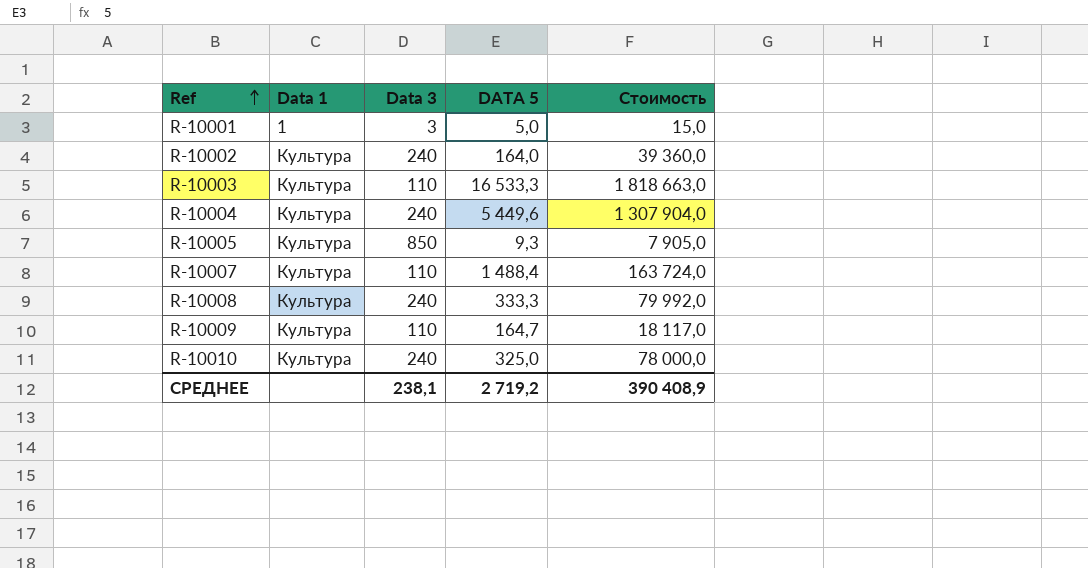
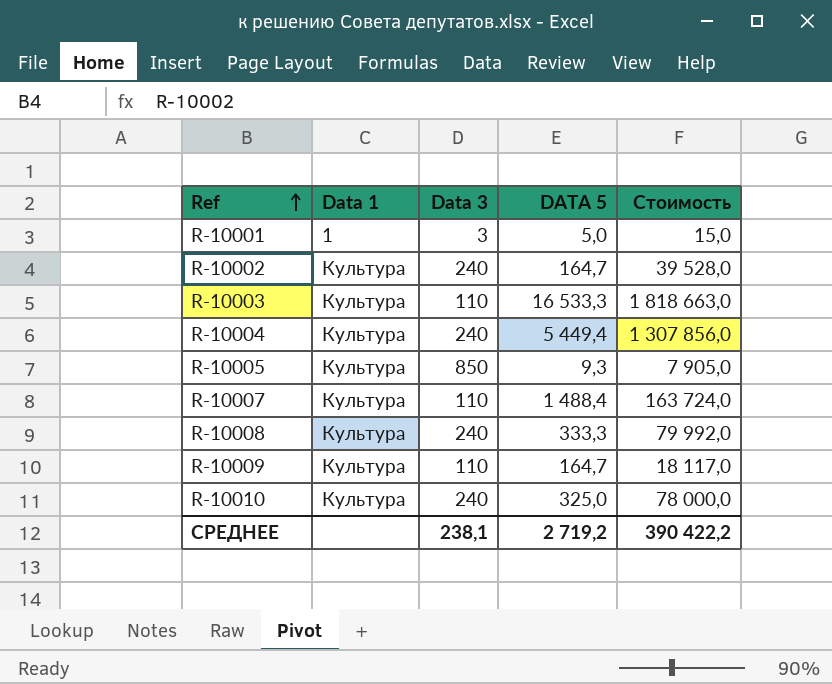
R-10002 | DATA 5: 164,0 -> 164,7
R-10002 | Стоимость: 39 360,0 -> 39 528,0
R-10004 | DATA 5: 5 449,6 -> 5 449,4
R-10004 | Стоимость: 1 307 904,0 -> 1 307 856,0
СРЕДНЕЕ | Стоимость: 390 408,9 -> 390 422,2

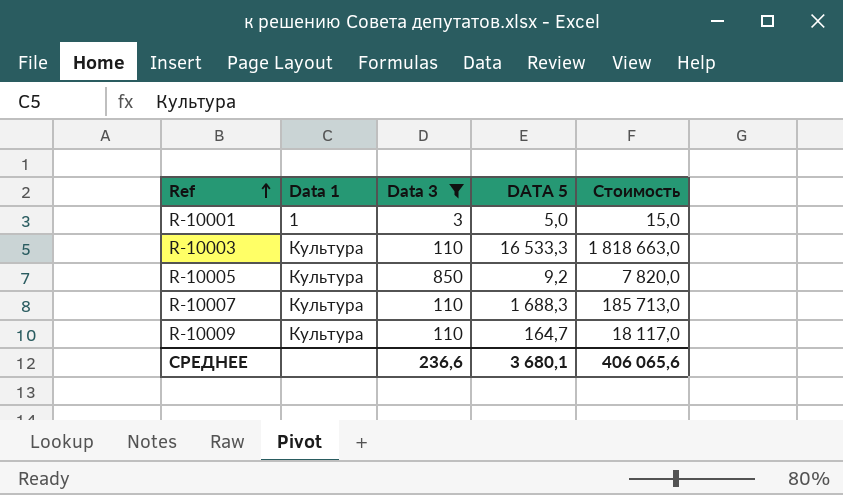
filter: none -> Data 3 != 240
R-10005 | DATA 5: 9,3 -> 9,2
R-10005 | Стоимость: 7 905,0 -> 7 820,0
R-10007 | DATA 5: 1 488,4 -> 1 688,3
R-10007 | Стоимость: 163 724,0 -> 185 713,0
СРЕДНЕЕ | Data 3: 238,1 -> 236,6
СРЕДНЕЕ | DATA 5: 2 719,2 -> 3 680,1
СРЕДНЕЕ | Стоимость: 390 422,2 -> 406 065,6

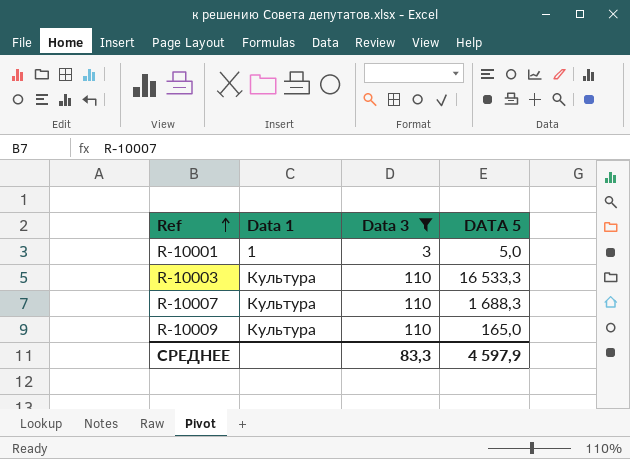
column Стоимость | formula: [Data 3] * [DATA 5] -> none
row R-10005: Культура | 850 | 9,2 | 7 820,0 -> none
R-10009 | DATA 5: 164,7 -> 165,0
СРЕДНЕЕ | Data 3: 236,6 -> 83,3
СРЕДНЕЕ | DATA 5: 3 680,1 -> 4 597,9

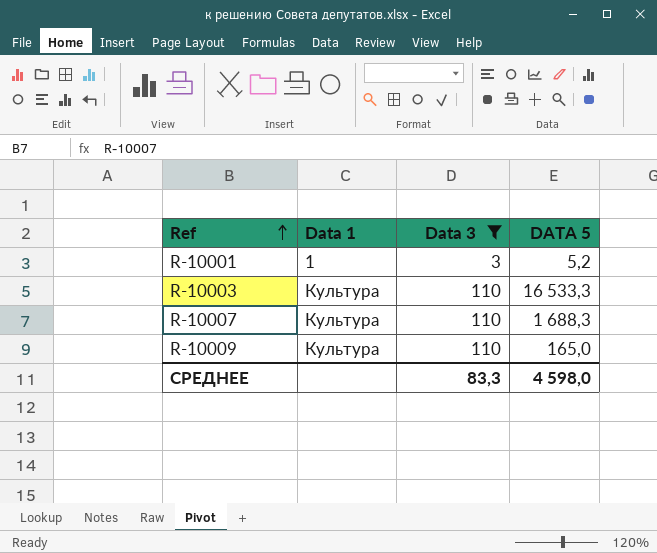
R-10001 | DATA 5: 5,0 -> 5,2
СРЕДНЕЕ | DATA 5: 4 597,9 -> 4 598,0

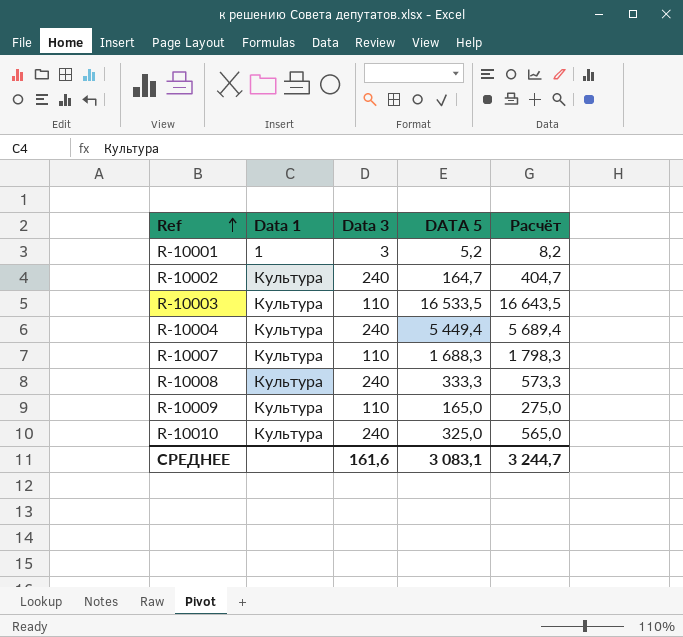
filter: Data 3 != 240 -> none
column Расчёт | formula: none -> [Data 3] + [DATA 5]
R-10003 | DATA 5: 16 533,3 -> 16 533,5
СРЕДНЕЕ | Data 3: 83,3 -> 161,6
СРЕДНЕЕ | DATA 5: 4 598,0 -> 3 083,1

